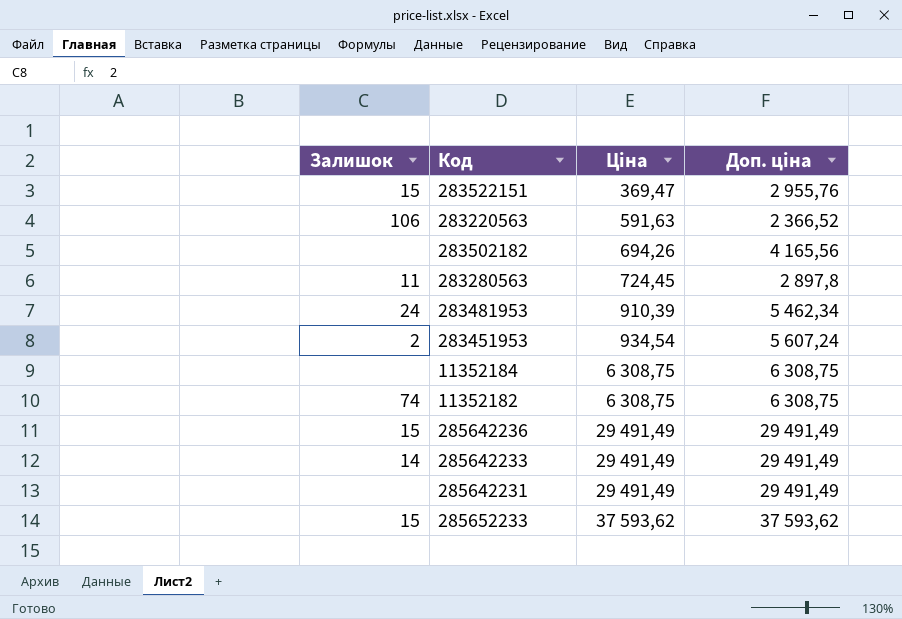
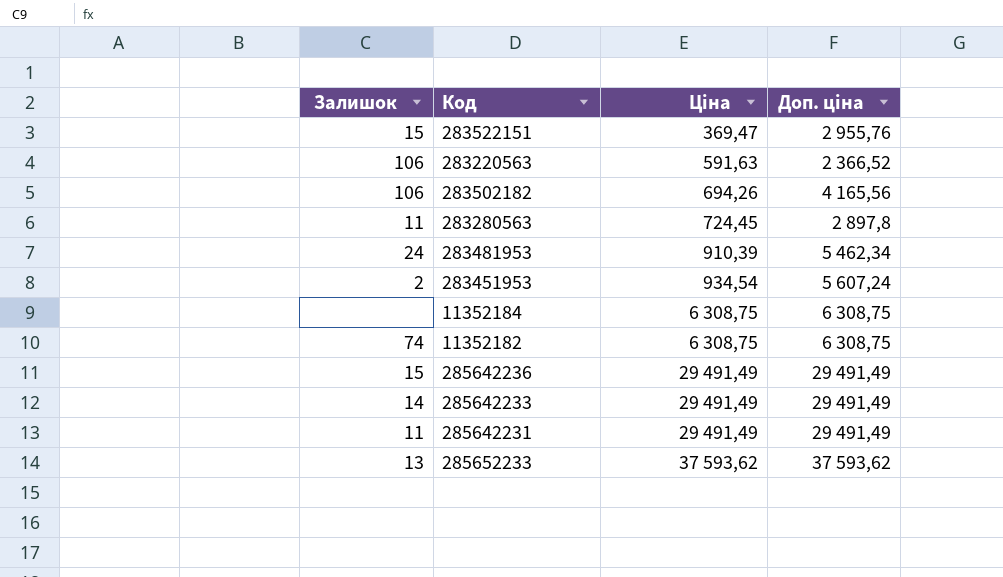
283502182 | Залишок: none -> 106
285642231 | Залишок: none -> 11
285652233 | Залишок: 15 -> 13

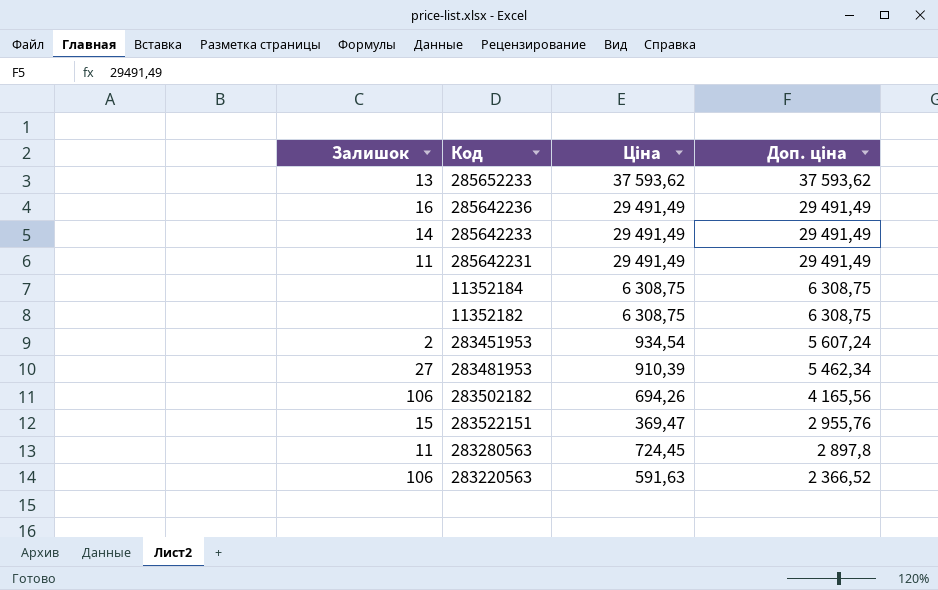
row order: Ціна ascending -> Доп. ціна descending
285642236 | Залишок: 15 -> 16
11352182 | Залишок: 74 -> none
283481953 | Залишок: 24 -> 27

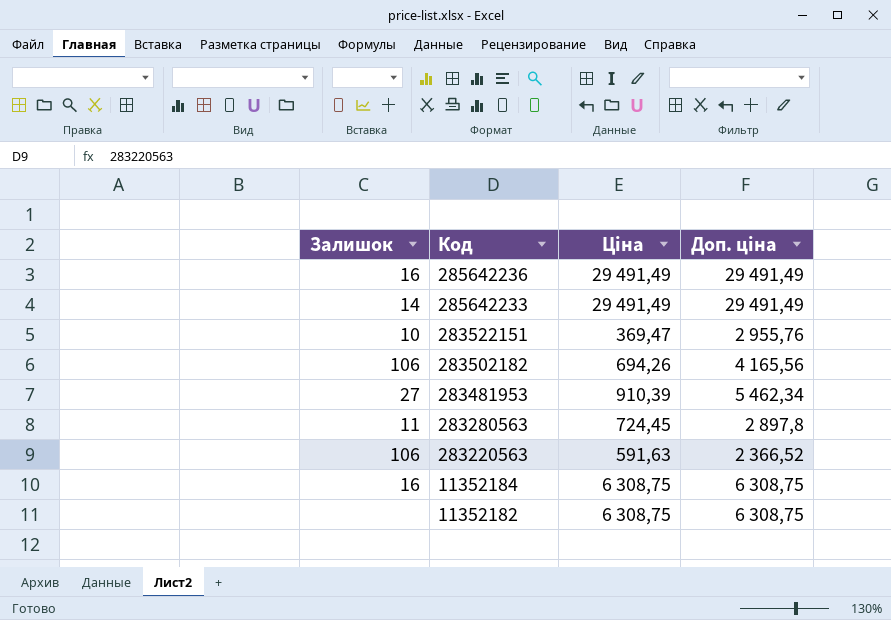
row order: Доп. ціна descending -> Код descending
row 285652233: 13 | 37 593,62 | 37 593,62 -> none
row 285642231: 11 | 29 491,49 | 29 491,49 -> none
row 283451953: 2 | 934,54 | 5 607,24 -> none
283522151 | Залишок: 15 -> 10
11352184 | Залишок: none -> 16

